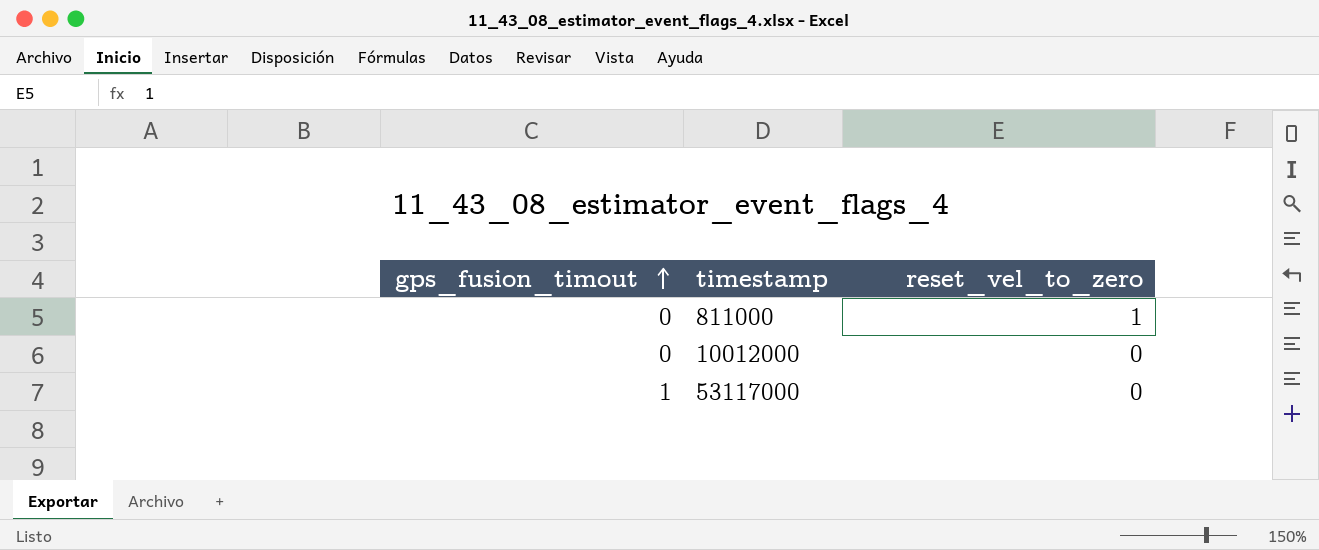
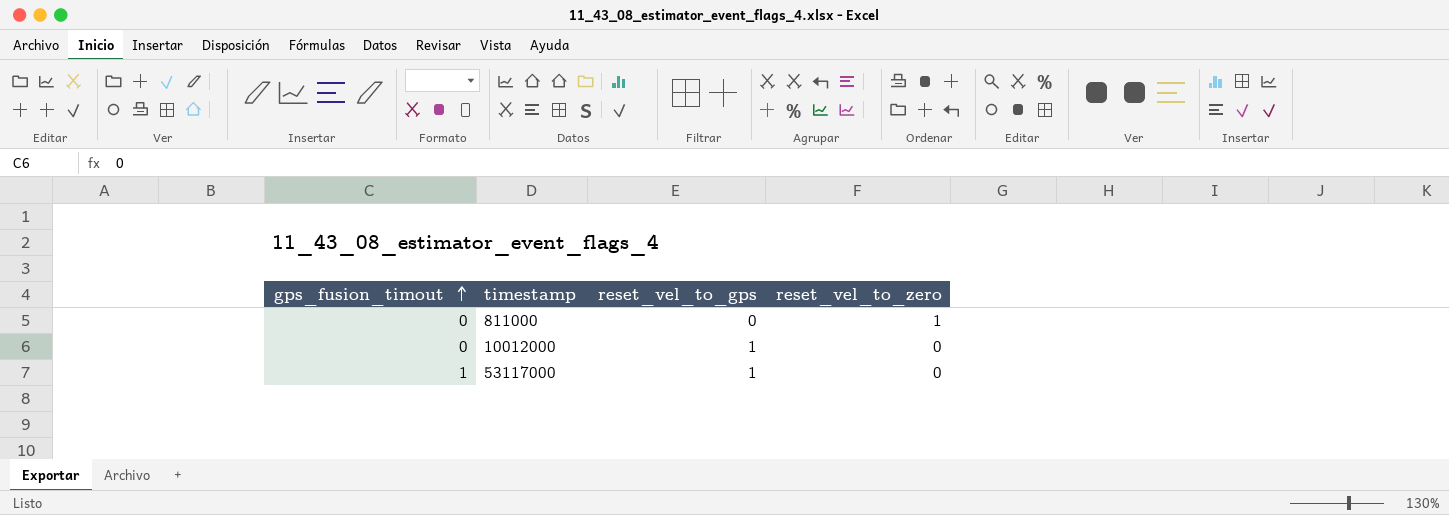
column reset_vel_to_gps | position: none -> 3

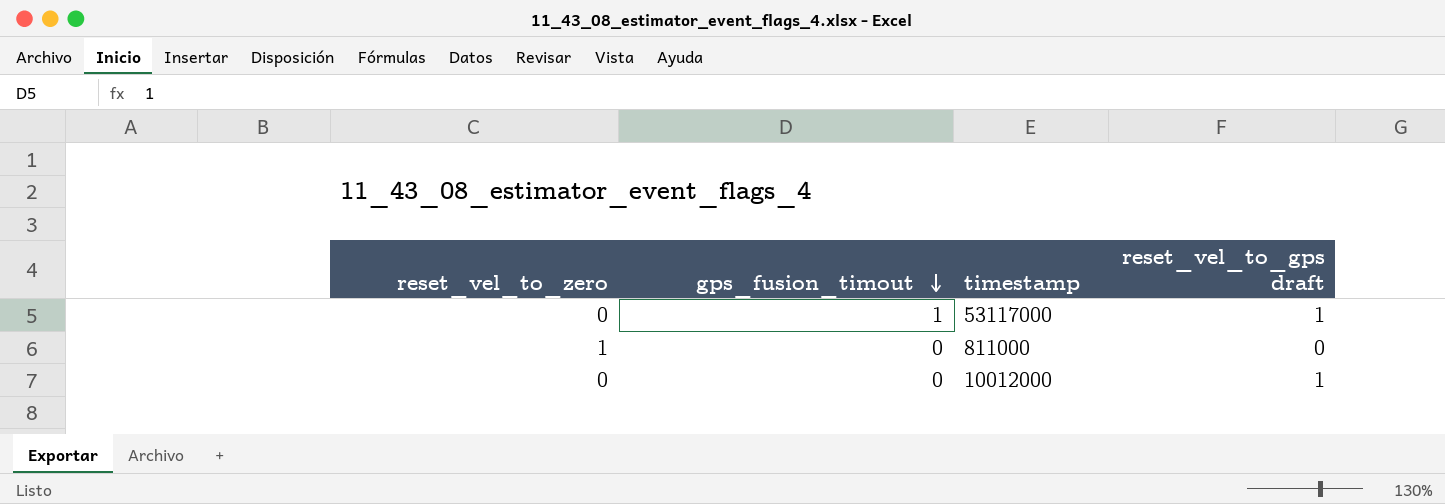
row order: gps_fusion_timout ascending -> gps_fusion_timout descending
column reset_vel_to_zero | position: 4 -> 1
column name: reset_vel_to_gps -> reset_vel_to_gps draft

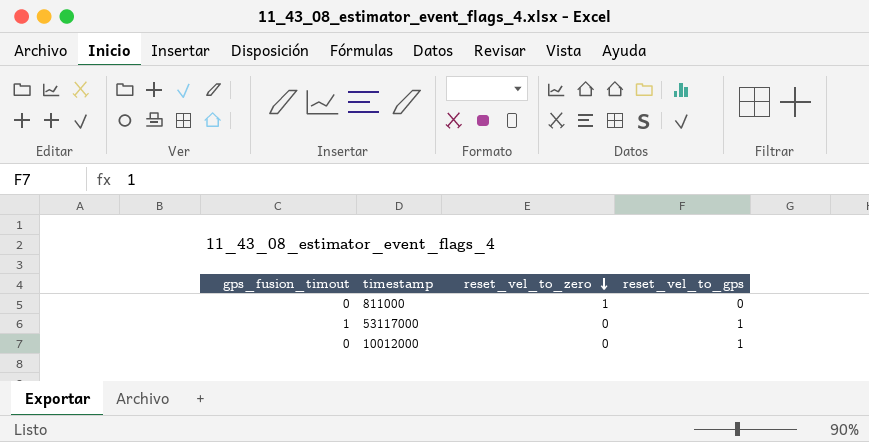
row order: gps_fusion_timout descending -> reset_vel_to_zero descending
column reset_vel_to_zero | position: 1 -> 3
column name: reset_vel_to_gps draft -> reset_vel_to_gps

